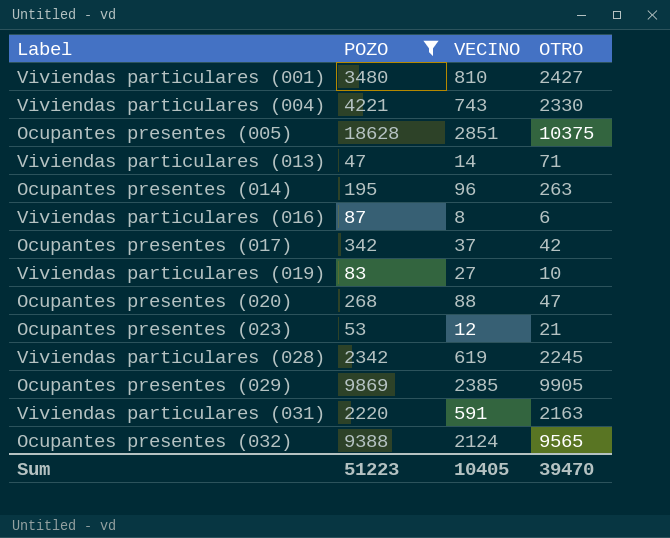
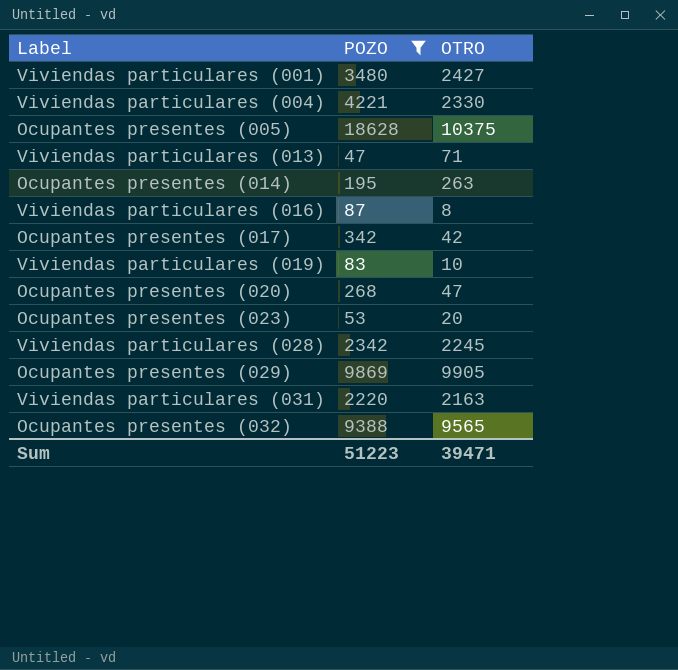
column VECINO | position: 3 -> none
Viviendas particulares (016) | OTRO: 6 -> 8
Ocupantes presentes (023) | OTRO: 21 -> 20
Sum | OTRO: 39470 -> 39471

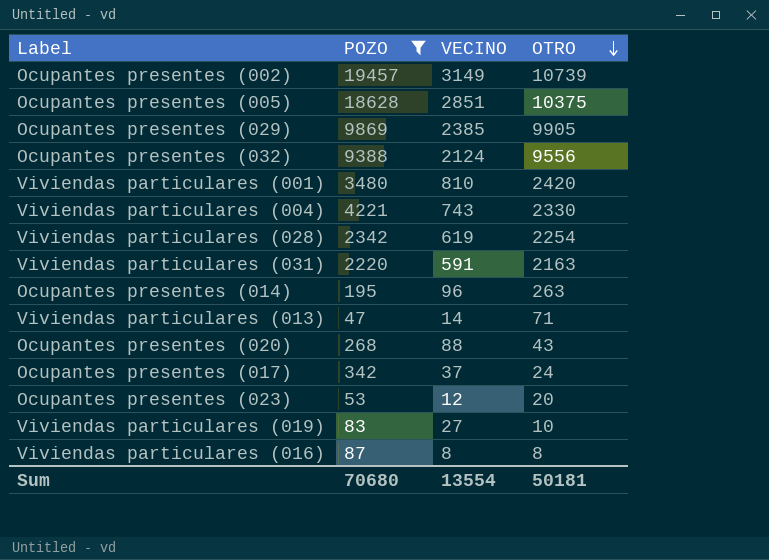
row order: none -> OTRO descending
column VECINO | position: none -> 3
row Ocupantes presentes (002): none -> 19457 | 3149 | 10739
Ocupantes presentes (032) | OTRO: 9565 -> 9556
Viviendas particulares (001) | OTRO: 2427 -> 2420
Viviendas particulares (028) | OTRO: 2245 -> 2254
Ocupantes presentes (020) | OTRO: 47 -> 43
Ocupantes presentes (017) | OTRO: 42 -> 24
Sum | POZO: 51223 -> 70680
Sum | OTRO: 39471 -> 50181

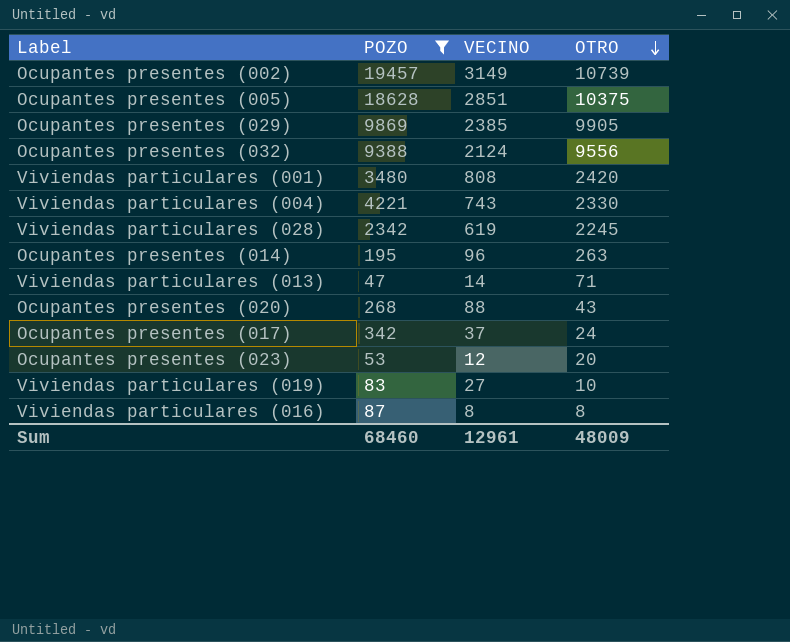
row Viviendas particulares (031): 2220 | 591 | 2163 -> none
Viviendas particulares (001) | VECINO: 810 -> 808
Viviendas particulares (028) | OTRO: 2254 -> 2245
Sum | POZO: 70680 -> 68460
Sum | VECINO: 13554 -> 12961
Sum | OTRO: 50181 -> 48009

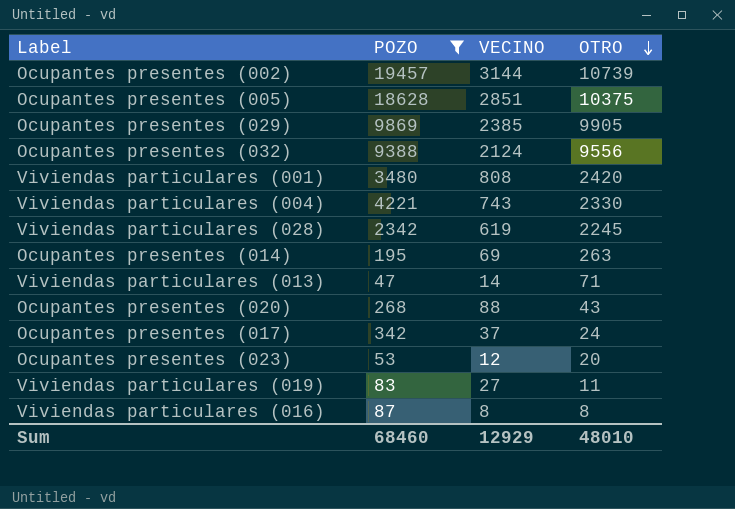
Ocupantes presentes (002) | VECINO: 3149 -> 3144
Ocupantes presentes (014) | VECINO: 96 -> 69
Viviendas particulares (019) | OTRO: 10 -> 11
Sum | VECINO: 12961 -> 12929
Sum | OTRO: 48009 -> 48010

